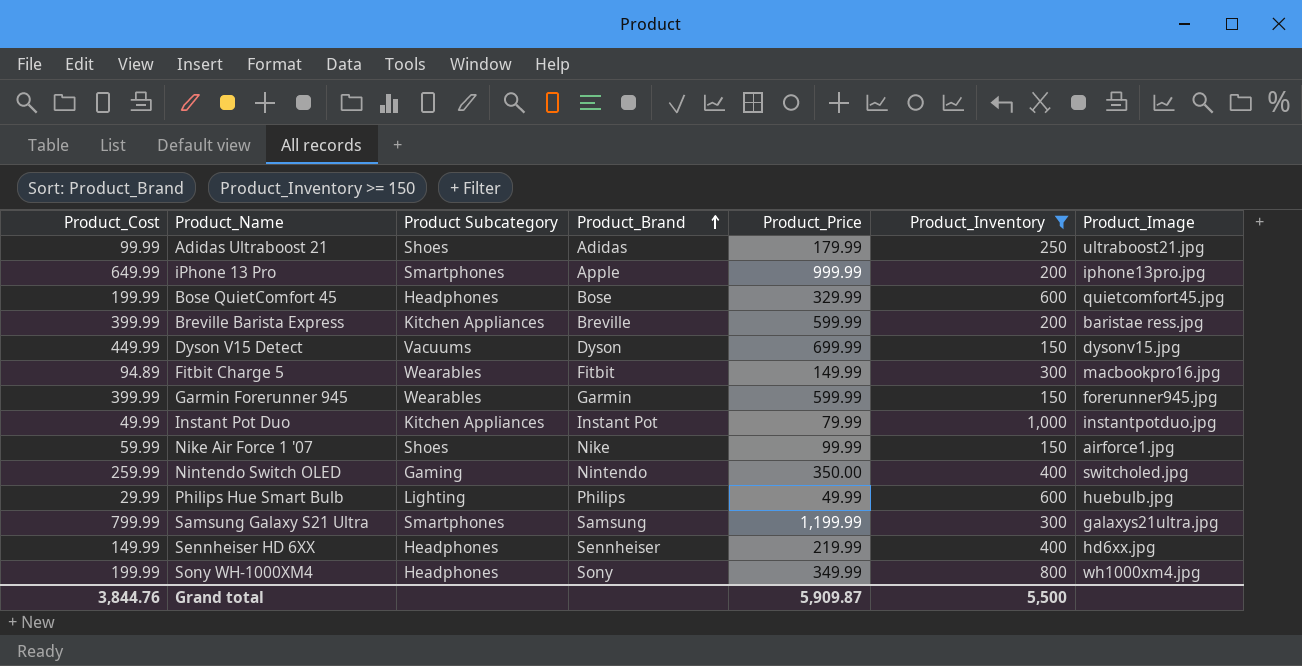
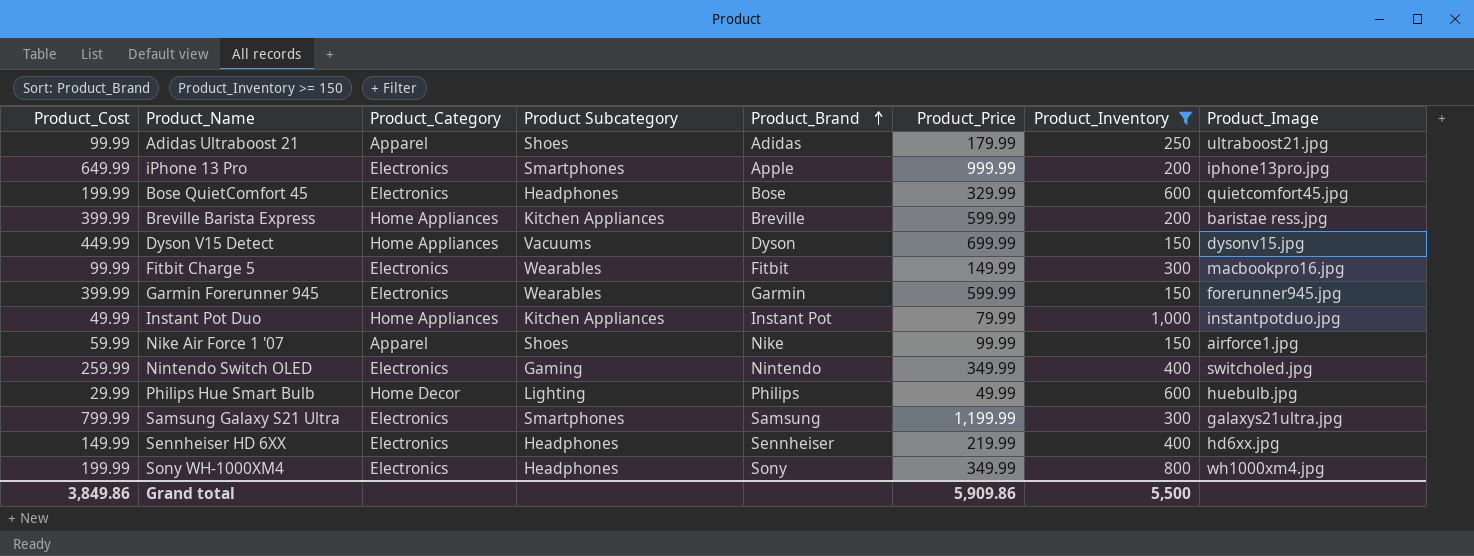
column Product_Category | position: none -> 3
Fitbit Charge 5 | Product_Cost: 94.89 -> 99.99
Nintendo Switch OLED | Product_Price: 350.00 -> 349.99
Grand total | Product_Cost: 3,844.76 -> 3,849.86
Grand total | Product_Price: 5,909.87 -> 5,909.86

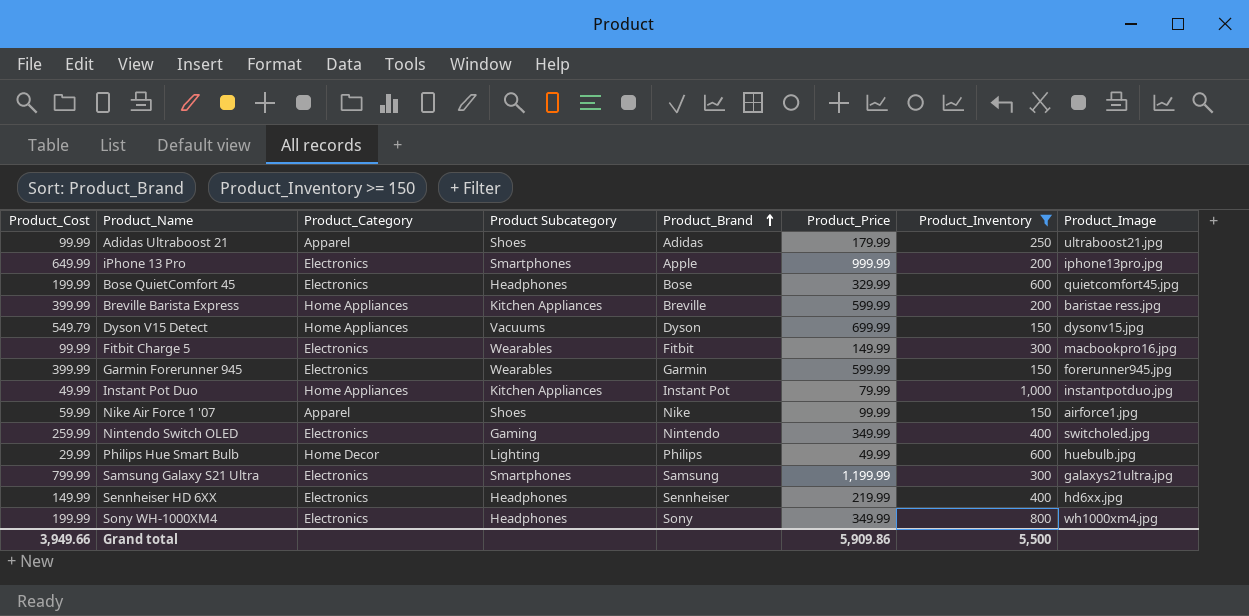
Dyson V15 Detect | Product_Cost: 449.99 -> 549.79
Grand total | Product_Cost: 3,849.86 -> 3,949.66

